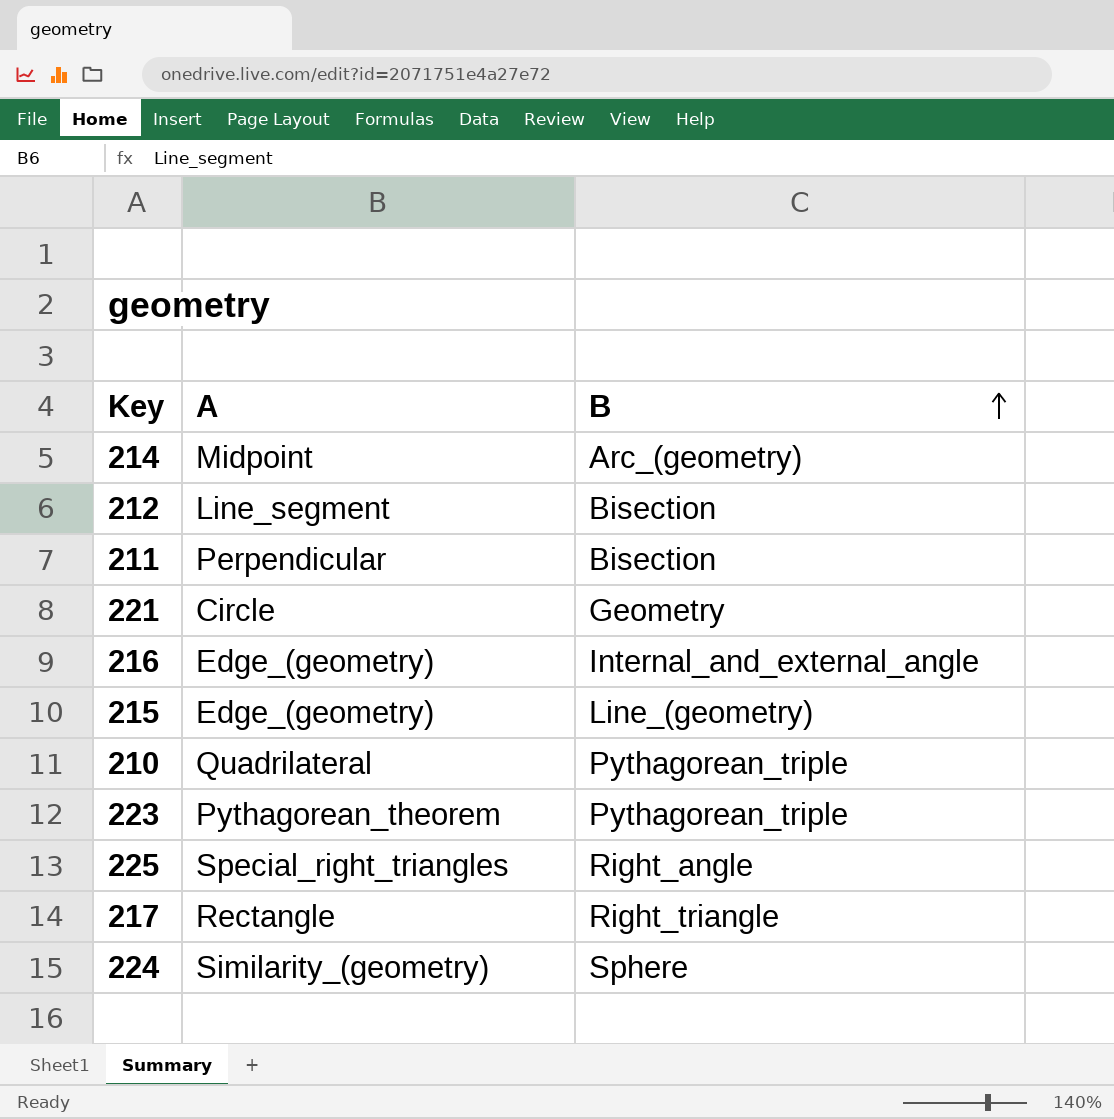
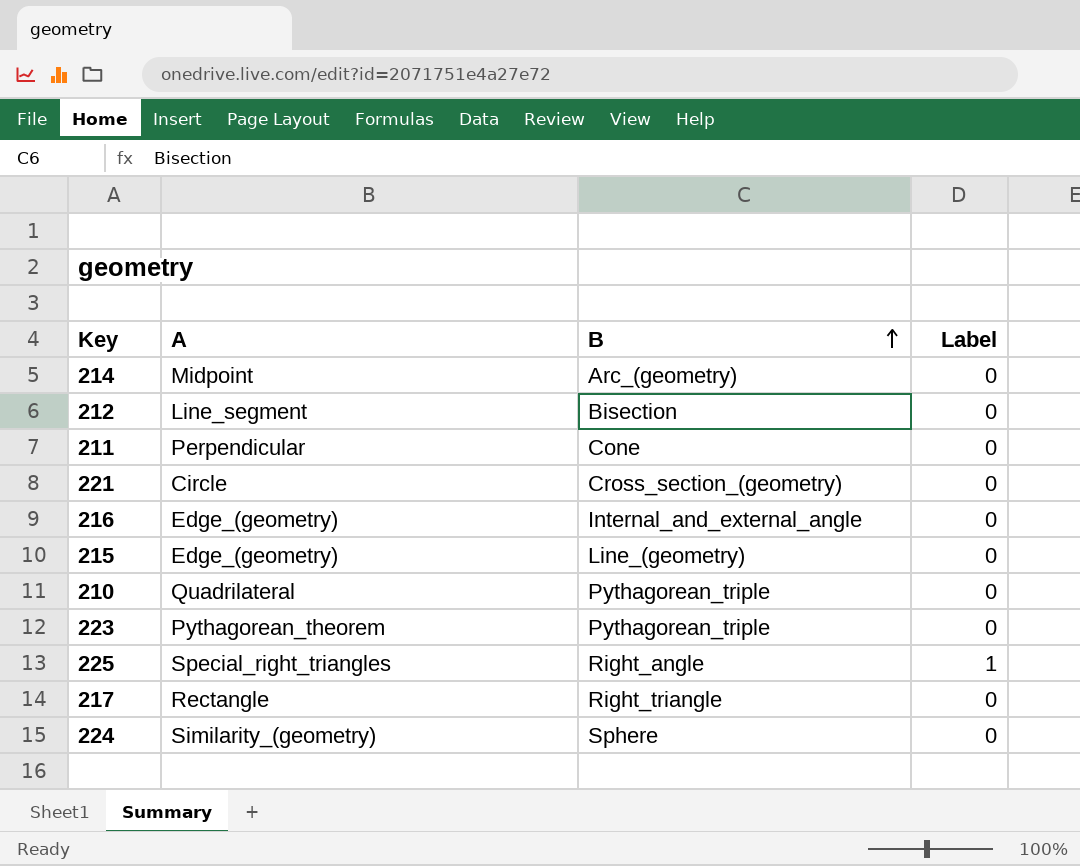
column Label | position: none -> 4
211 | B: Bisection -> Cone
221 | B: Geometry -> Cross_section_(geometry)

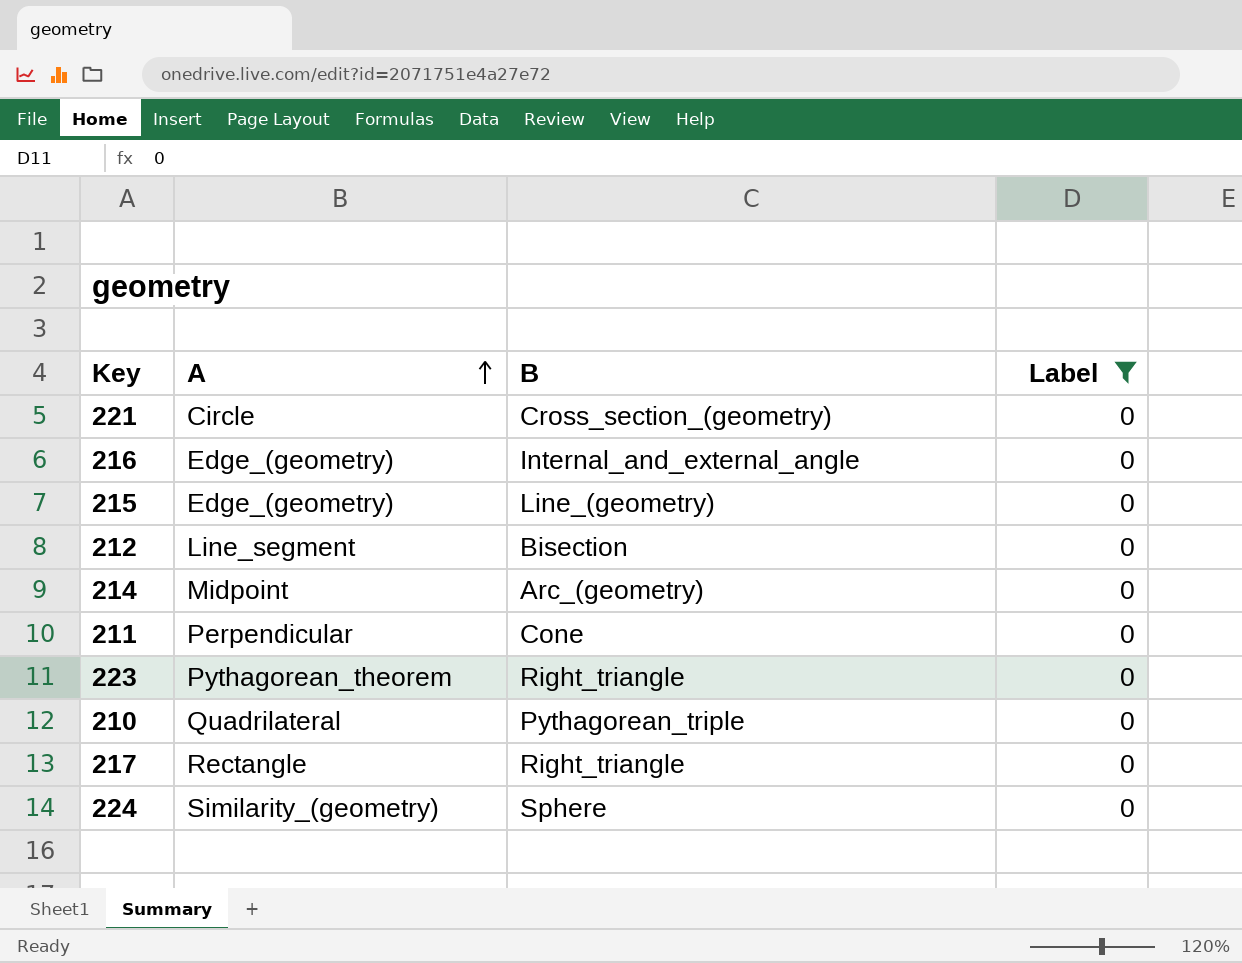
filter: none -> Label = 0
row order: B ascending -> A ascending
223 | B: Pythagorean_triple -> Right_triangle

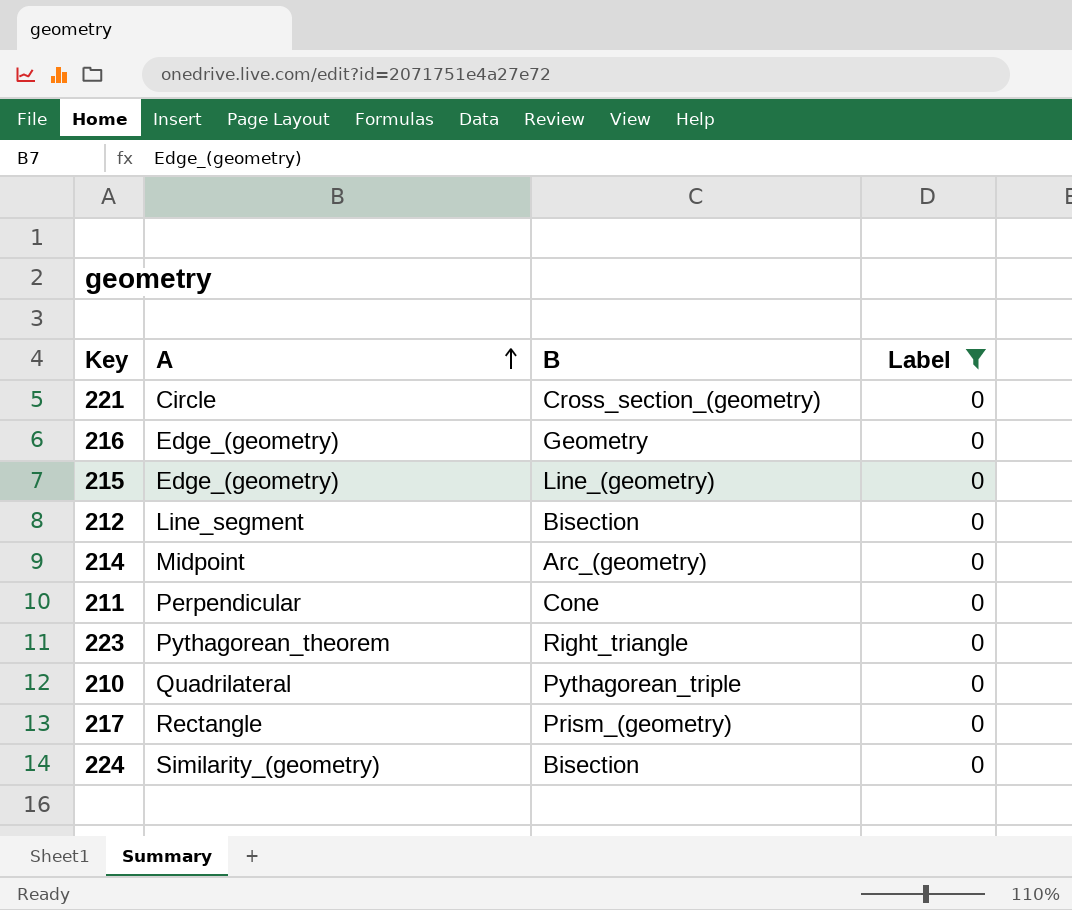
216 | B: Internal_and_external_angle -> Geometry
217 | B: Right_triangle -> Prism_(geometry)
224 | B: Sphere -> Bisection

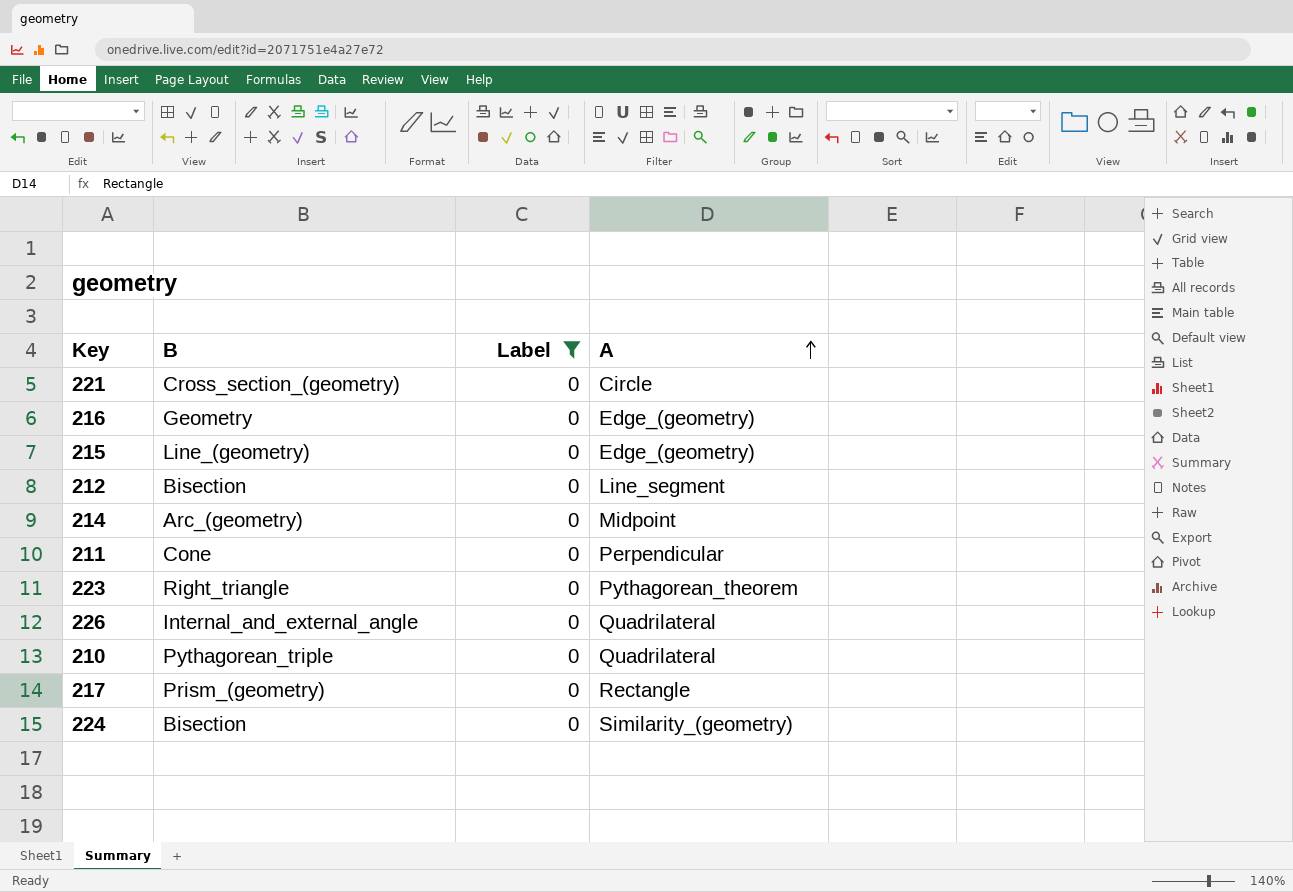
column A | position: 2 -> 4
row 226: none -> Internal_and_external_angle | 0 | Quadrilateral

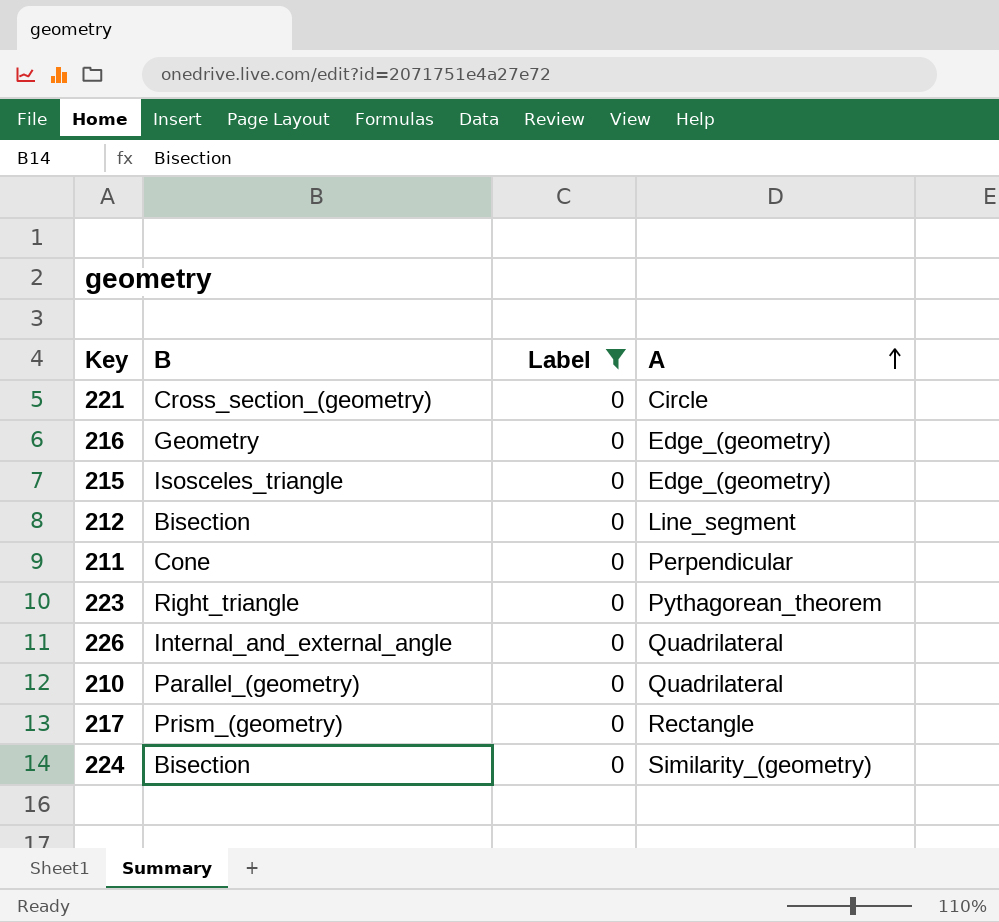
row 214: Arc_(geometry) | 0 | Midpoint -> none
215 | B: Line_(geometry) -> Isosceles_triangle
210 | B: Pythagorean_triple -> Parallel_(geometry)

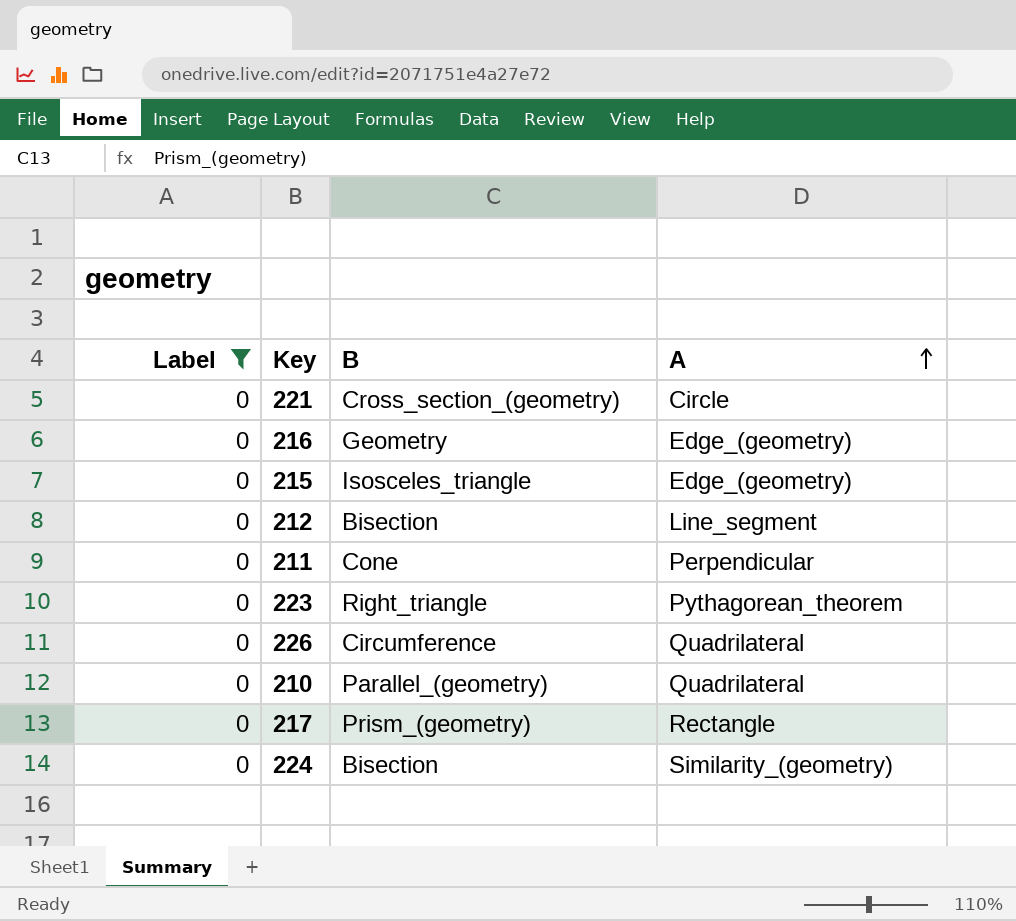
column Label | position: 3 -> 1
226 | B: Internal_and_external_angle -> Circumference

